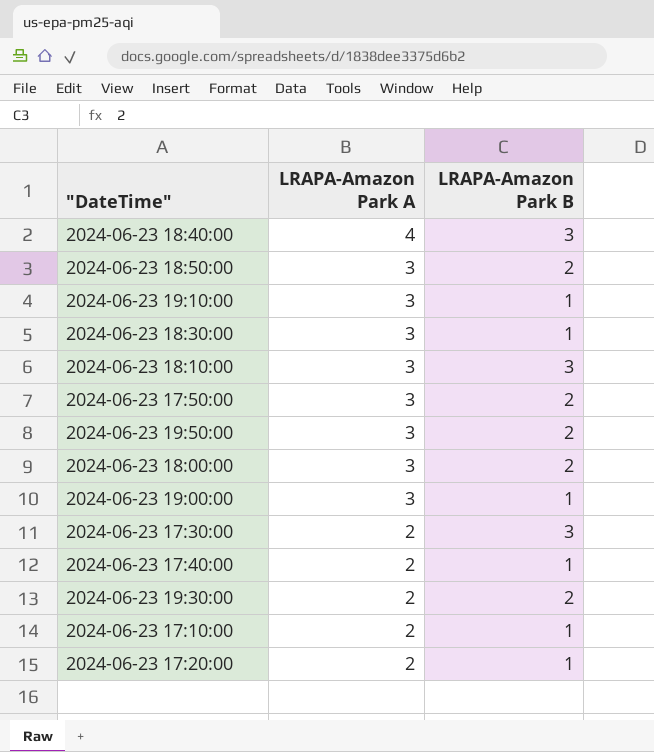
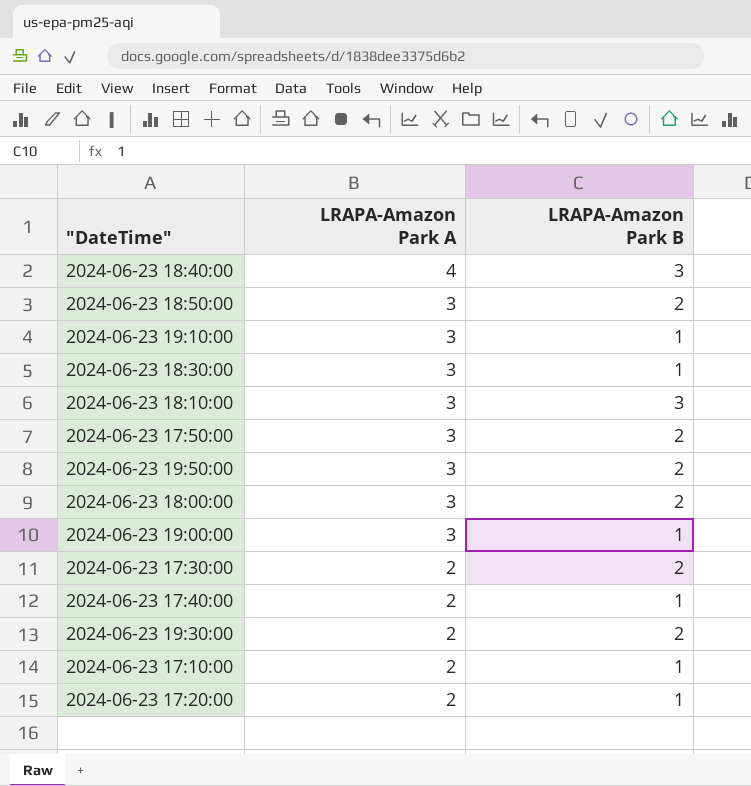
2024-06-23 17:30:00 | LRAPA-Amazon Park B: 3 -> 2

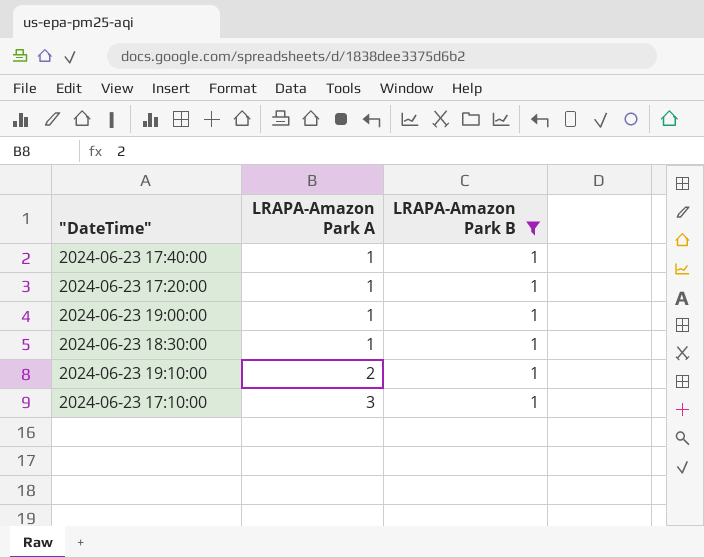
filter: none -> LRAPA-Amazon Park B = 1
row order: LRAPA-Amazon Park A descending -> LRAPA-Amazon Park A ascending
2024-06-23 17:40:00 | LRAPA-Amazon Park A: 2 -> 1
2024-06-23 17:20:00 | LRAPA-Amazon Park A: 2 -> 1
2024-06-23 19:00:00 | LRAPA-Amazon Park A: 3 -> 1
2024-06-23 18:30:00 | LRAPA-Amazon Park A: 3 -> 1
2024-06-23 19:10:00 | LRAPA-Amazon Park A: 3 -> 2
2024-06-23 17:10:00 | LRAPA-Amazon Park A: 2 -> 3

